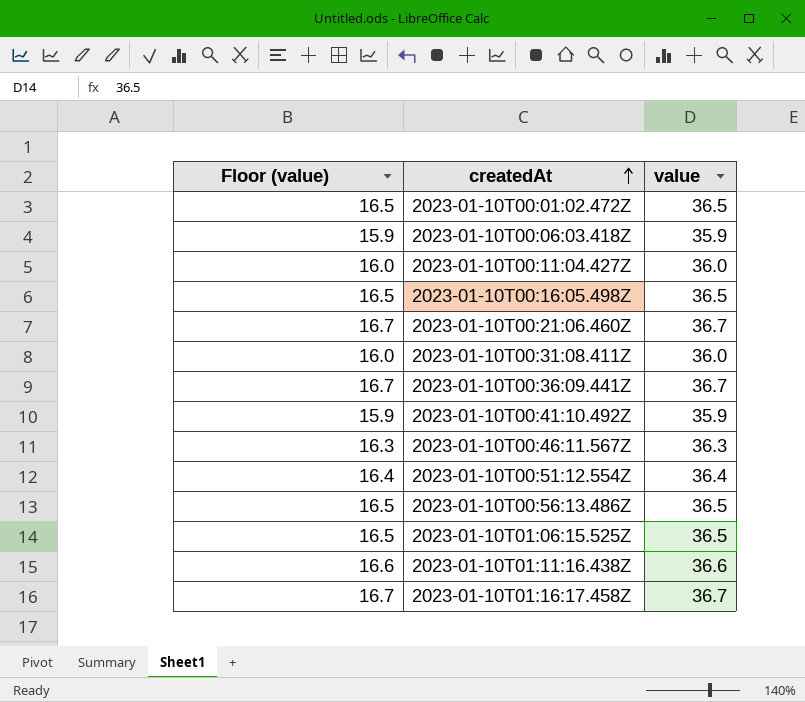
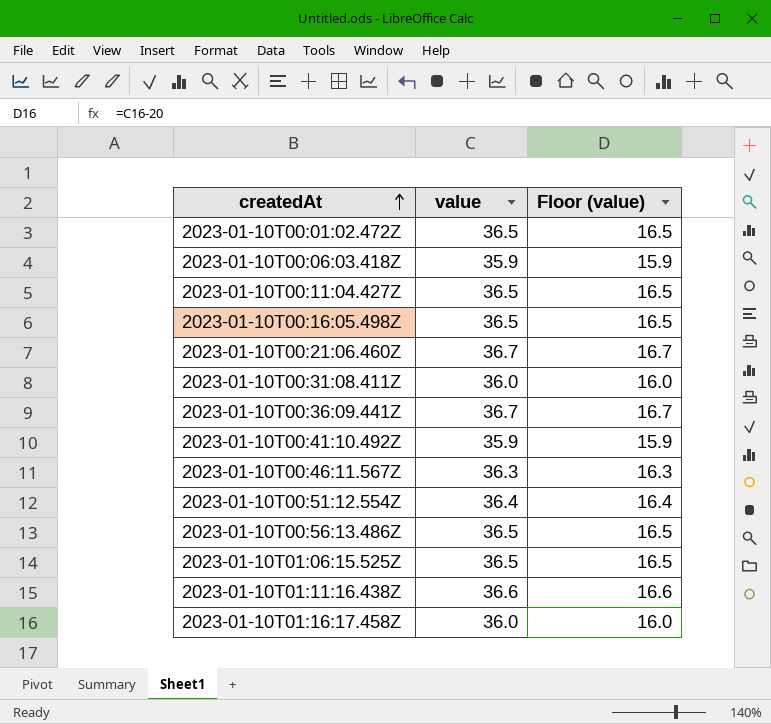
column Floor (value) | position: 1 -> 3
2023-01-10T00:11:04.427Z | value: 36.0 -> 36.5
2023-01-10T00:11:04.427Z | Floor (value): 16.0 -> 16.5
2023-01-10T01:16:17.458Z | value: 36.7 -> 36.0
2023-01-10T01:16:17.458Z | Floor (value): 16.7 -> 16.0

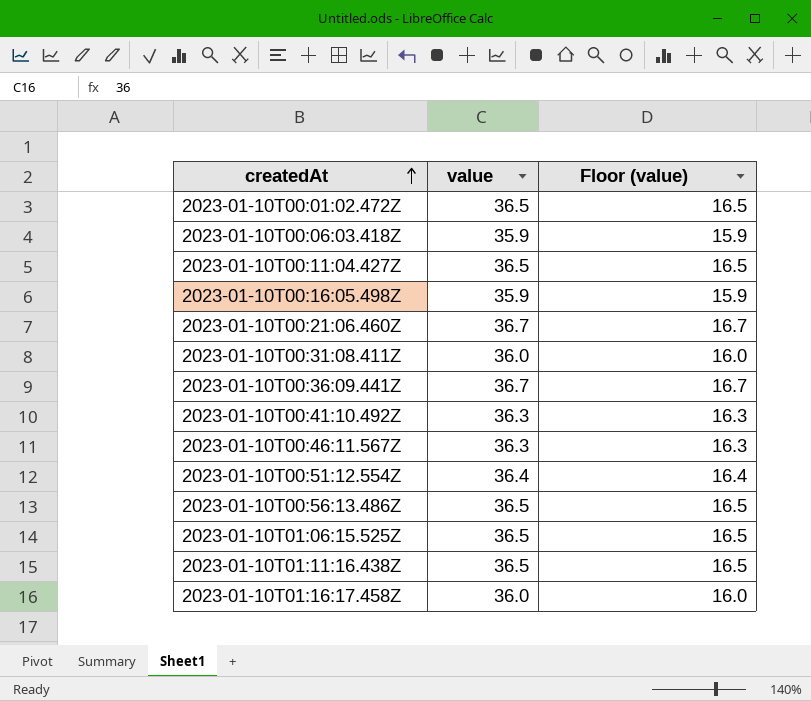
2023-01-10T00:16:05.498Z | value: 36.5 -> 35.9
2023-01-10T00:16:05.498Z | Floor (value): 16.5 -> 15.9
2023-01-10T00:41:10.492Z | value: 35.9 -> 36.3
2023-01-10T00:41:10.492Z | Floor (value): 15.9 -> 16.3
2023-01-10T01:11:16.438Z | value: 36.6 -> 36.5
2023-01-10T01:11:16.438Z | Floor (value): 16.6 -> 16.5

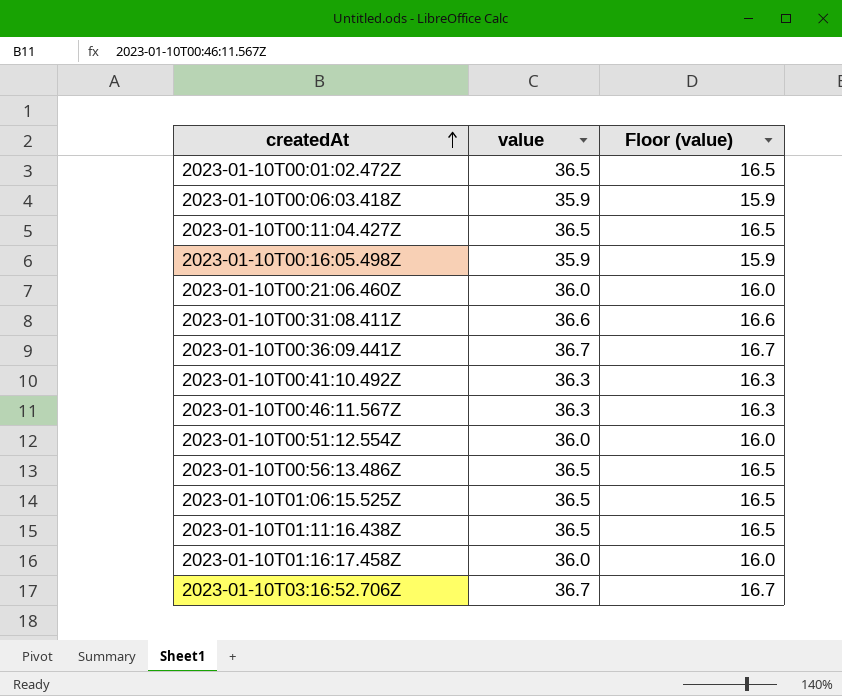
2023-01-10T00:21:06.460Z | value: 36.7 -> 36.0
2023-01-10T00:21:06.460Z | Floor (value): 16.7 -> 16.0
2023-01-10T00:31:08.411Z | value: 36.0 -> 36.6
2023-01-10T00:31:08.411Z | Floor (value): 16.0 -> 16.6
2023-01-10T00:51:12.554Z | value: 36.4 -> 36.0
2023-01-10T00:51:12.554Z | Floor (value): 16.4 -> 16.0
row 2023-01-10T03:16:52.706Z: none -> 36.7 | 16.7

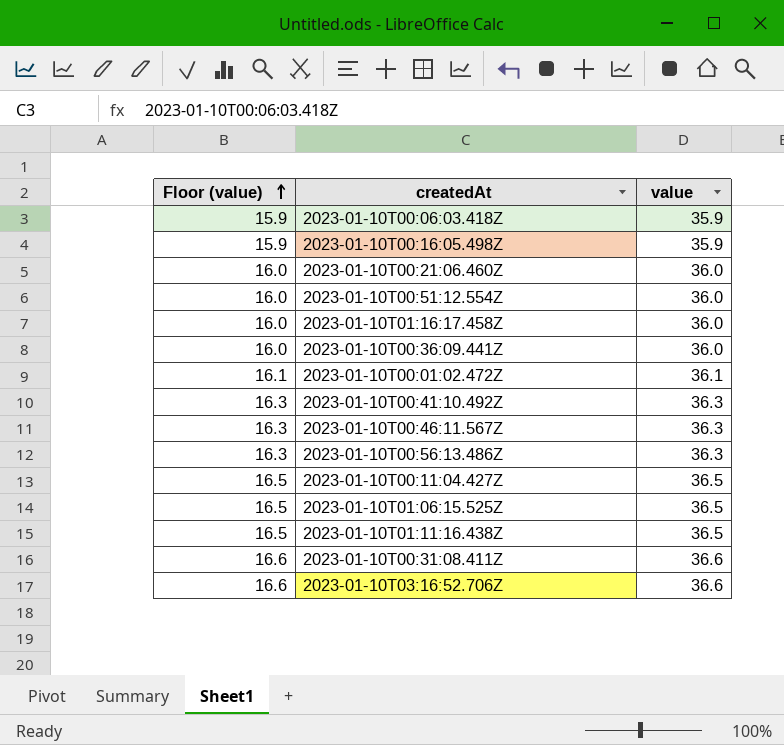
row order: createdAt ascending -> Floor (value) ascending
column Floor (value) | position: 3 -> 1
2023-01-10T00:36:09.441Z | Floor (value): 16.7 -> 16.0
2023-01-10T00:36:09.441Z | value: 36.7 -> 36.0
2023-01-10T00:01:02.472Z | Floor (value): 16.5 -> 16.1
2023-01-10T00:01:02.472Z | value: 36.5 -> 36.1
2023-01-10T00:56:13.486Z | Floor (value): 16.5 -> 16.3
2023-01-10T00:56:13.486Z | value: 36.5 -> 36.3
2023-01-10T03:16:52.706Z | Floor (value): 16.7 -> 16.6
2023-01-10T03:16:52.706Z | value: 36.7 -> 36.6

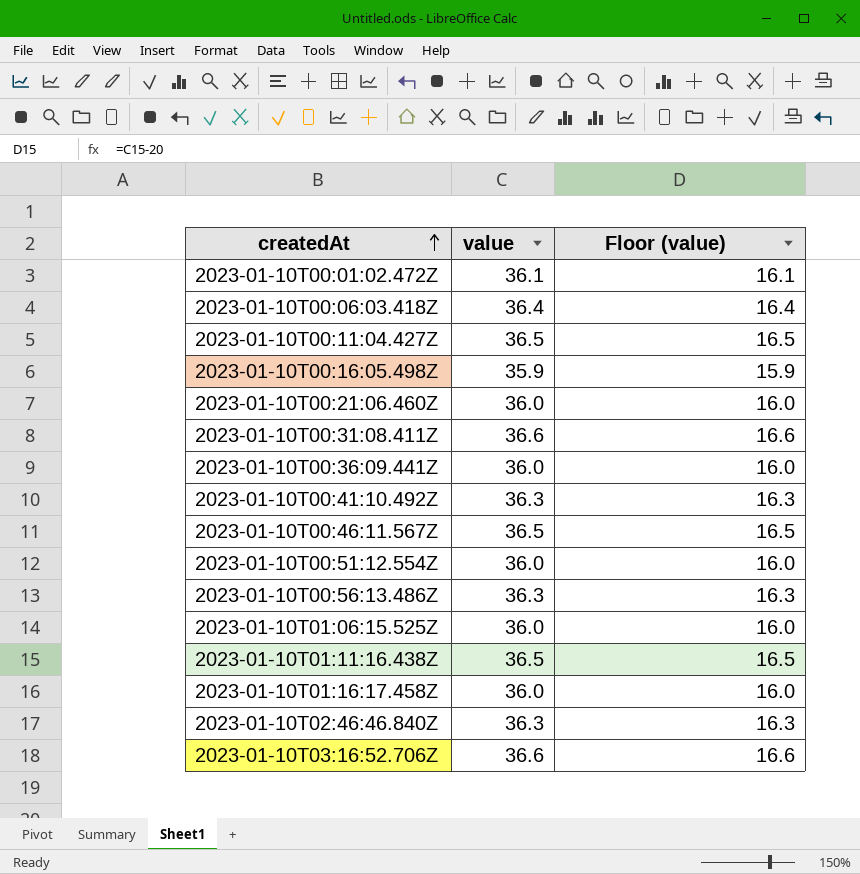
row order: Floor (value) ascending -> createdAt ascending
column Floor (value) | position: 1 -> 3
2023-01-10T00:06:03.418Z | value: 35.9 -> 36.4
2023-01-10T00:06:03.418Z | Floor (value): 15.9 -> 16.4
2023-01-10T00:46:11.567Z | value: 36.3 -> 36.5
2023-01-10T00:46:11.567Z | Floor (value): 16.3 -> 16.5
2023-01-10T01:06:15.525Z | value: 36.5 -> 36.0
2023-01-10T01:06:15.525Z | Floor (value): 16.5 -> 16.0
row 2023-01-10T02:46:46.840Z: none -> 36.3 | 16.3

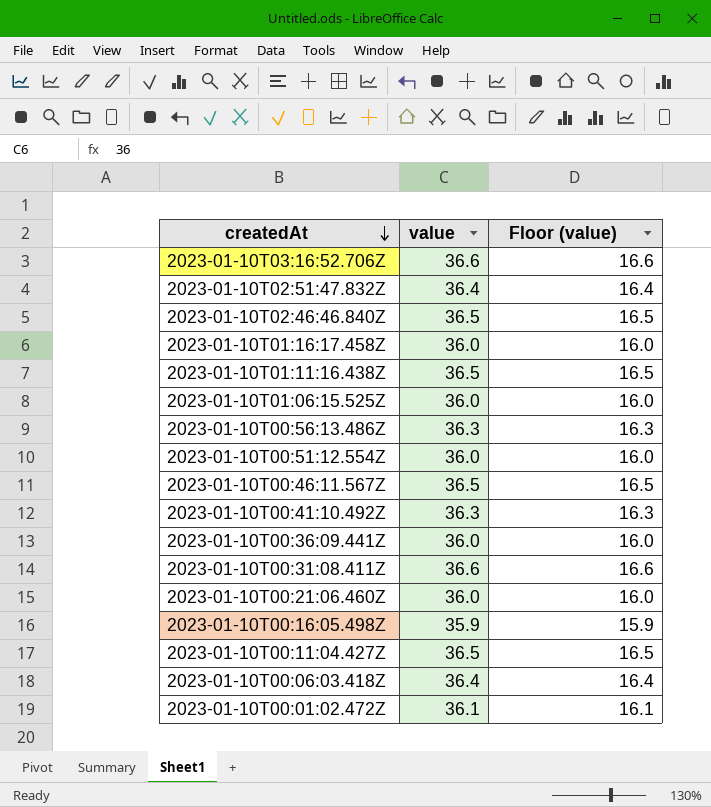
row order: createdAt ascending -> createdAt descending
row 2023-01-10T02:51:47.832Z: none -> 36.4 | 16.4
2023-01-10T02:46:46.840Z | value: 36.3 -> 36.5
2023-01-10T02:46:46.840Z | Floor (value): 16.3 -> 16.5

